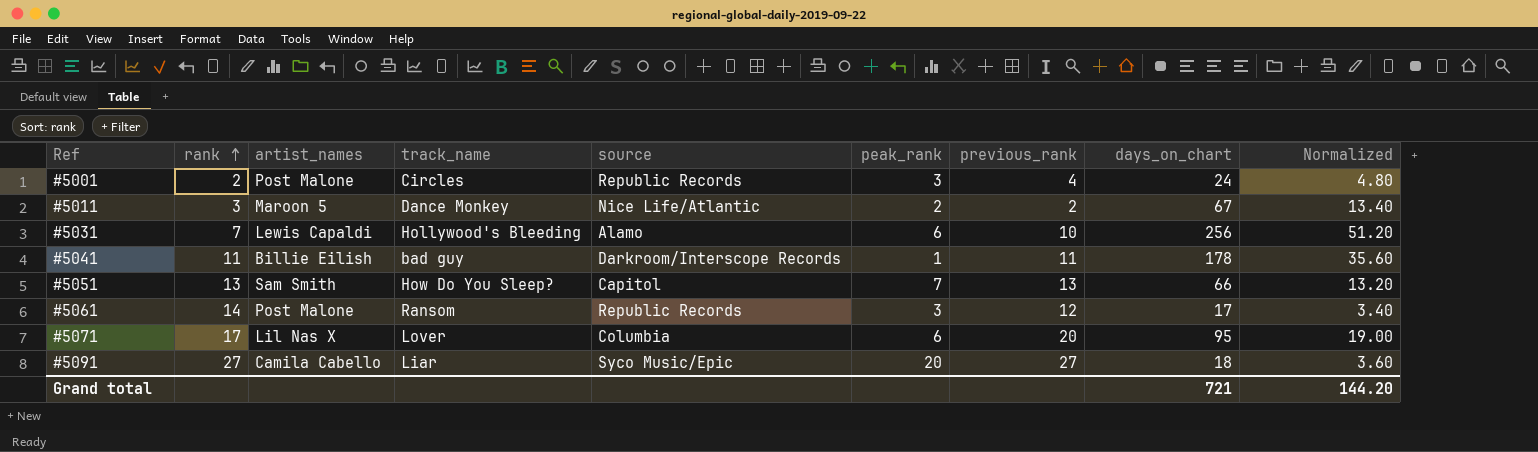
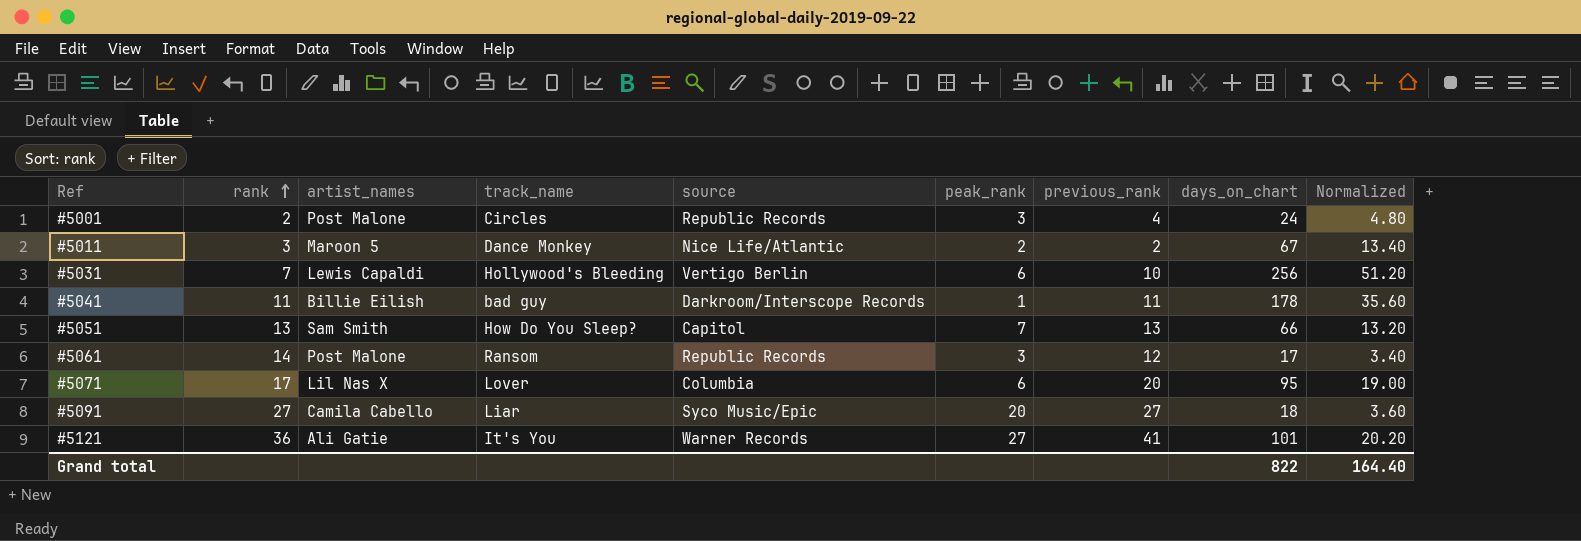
#5031 | source: Alamo -> Vertigo Berlin
row #5121: none -> 36 | Ali Gatie | It's You | Warner Records | 27 | 41 | 101 | 20.20
Grand total | days_on_chart: 721 -> 822
Grand total | Normalized: 144.20 -> 164.40

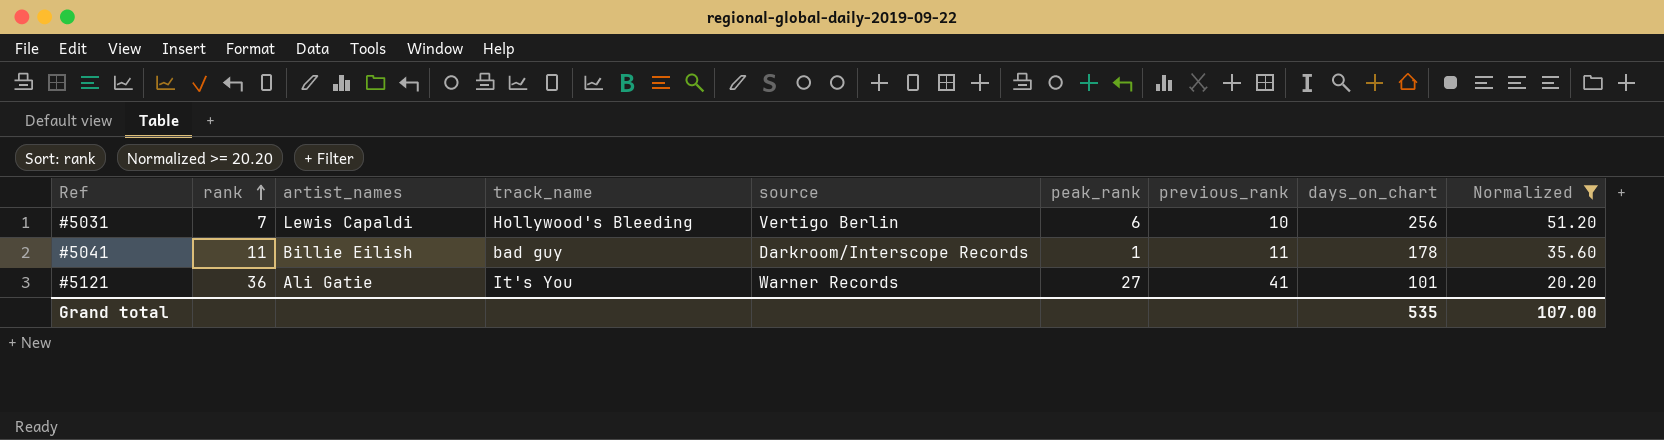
filter: none -> Normalized >= 20.20
Grand total | days_on_chart: 822 -> 535
Grand total | Normalized: 164.40 -> 107.00

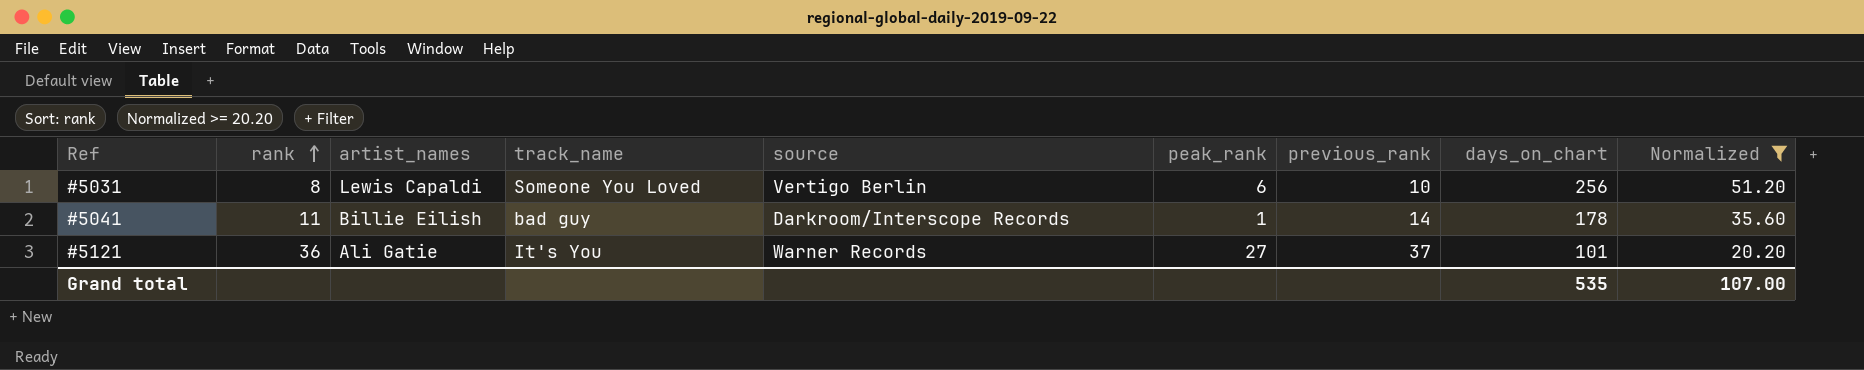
#5031 | rank: 7 -> 8
#5031 | track_name: Hollywood's Bleeding -> Someone You Loved
#5041 | previous_rank: 11 -> 14
#5121 | previous_rank: 41 -> 37

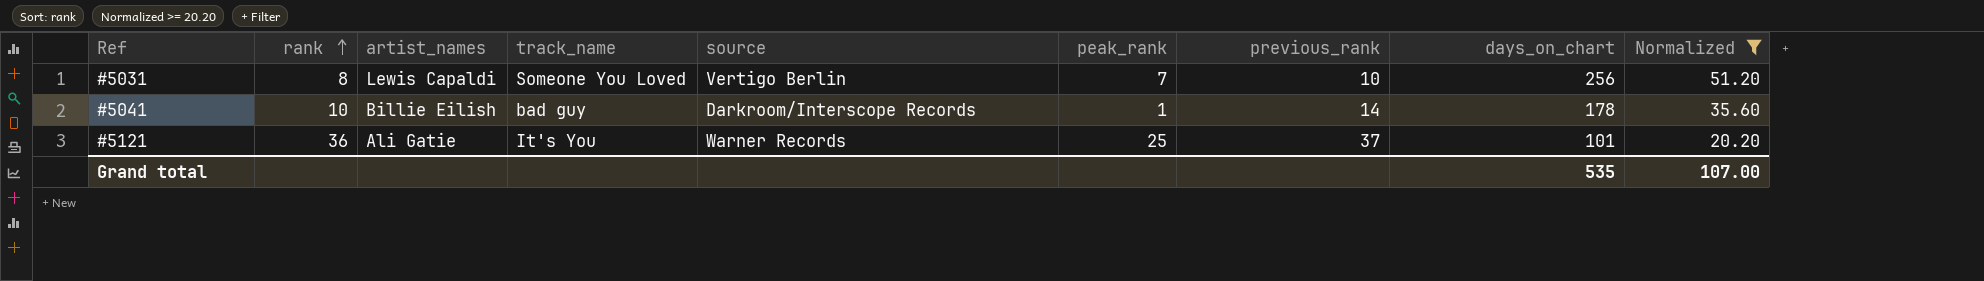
#5031 | peak_rank: 6 -> 7
#5041 | rank: 11 -> 10
#5121 | peak_rank: 27 -> 25

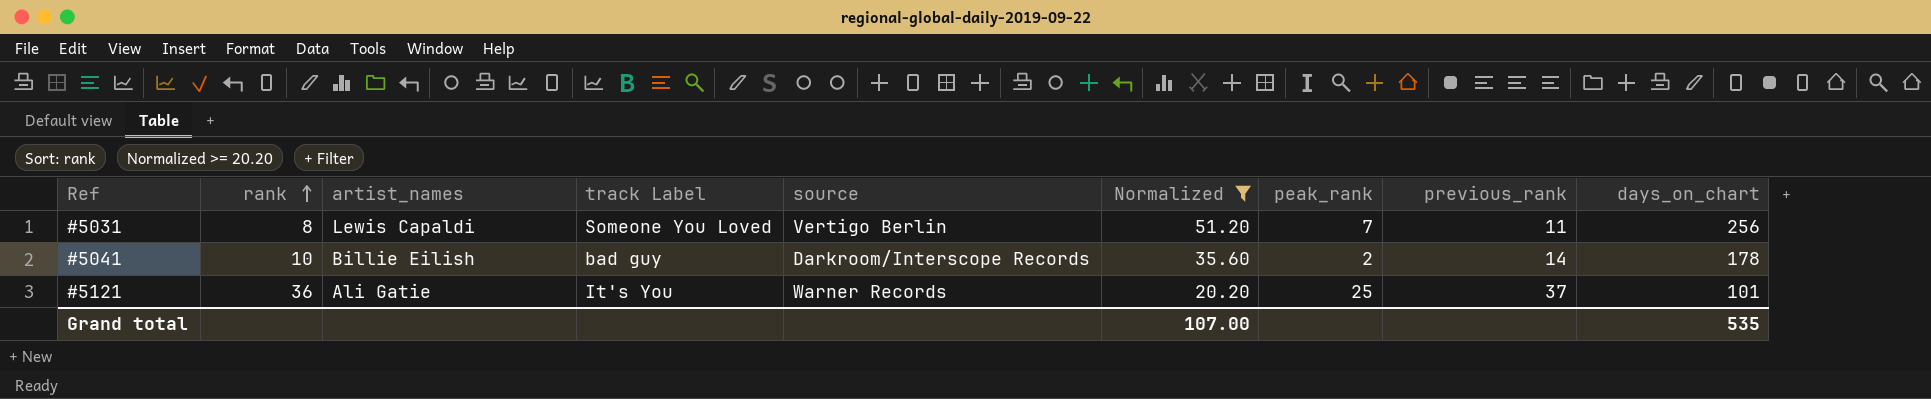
column name: track_name -> track Label
column Normalized | position: 9 -> 6
#5031 | previous_rank: 10 -> 11
#5041 | peak_rank: 1 -> 2

